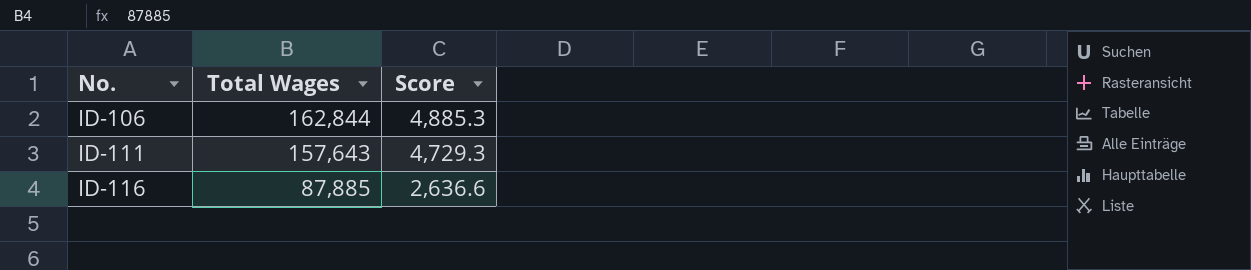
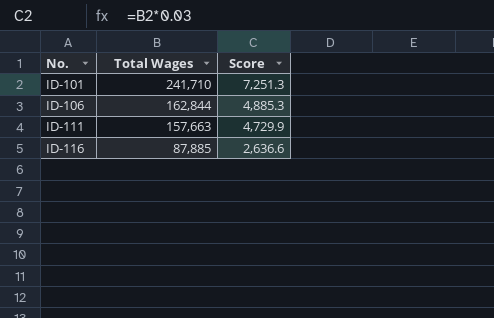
row ID-101: none -> 241,710 | 7,251.3
ID-111 | Total Wages: 157,643 -> 157,663
ID-111 | Score: 4,729.3 -> 4,729.9

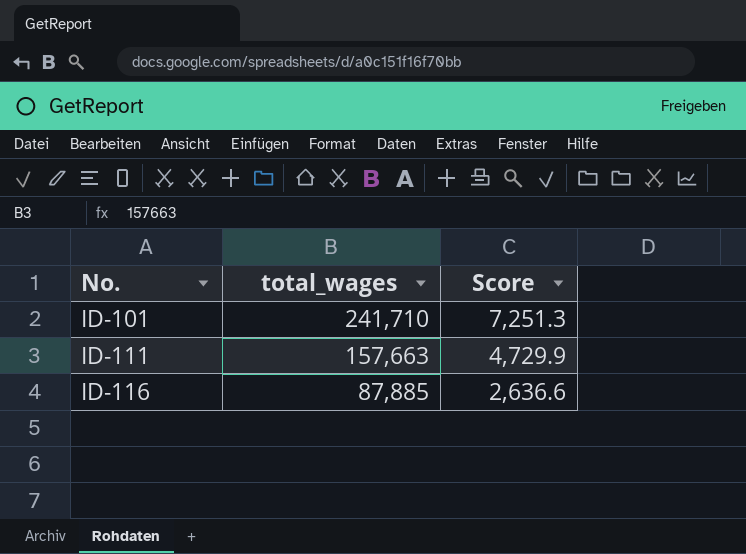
column name: Total Wages -> total_wages
row ID-106: 162,844 | 4,885.3 -> none

